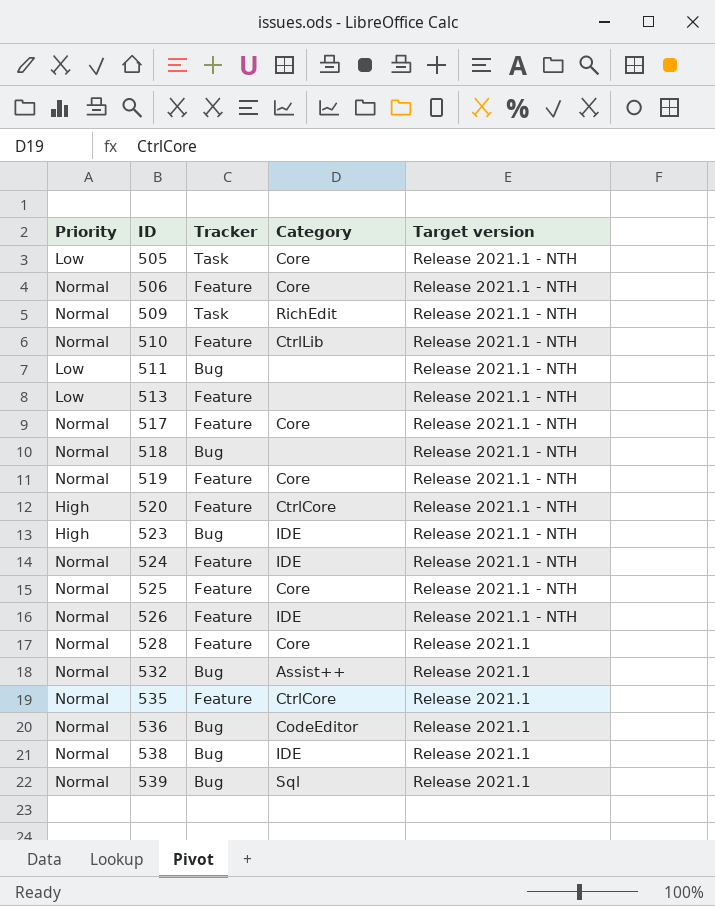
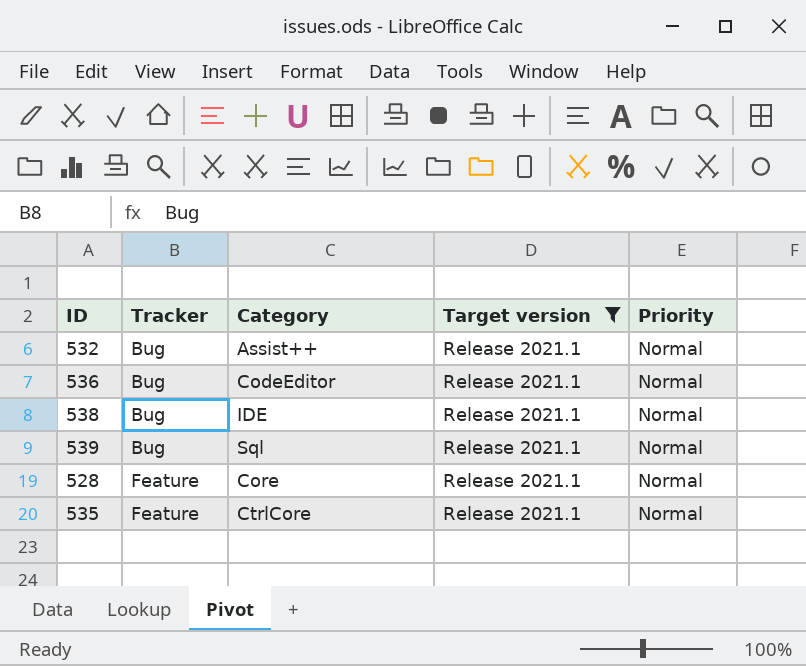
filter: none -> Target version = Release 2021.1
row order: ID ascending -> Tracker ascending
column Priority | position: 1 -> 5

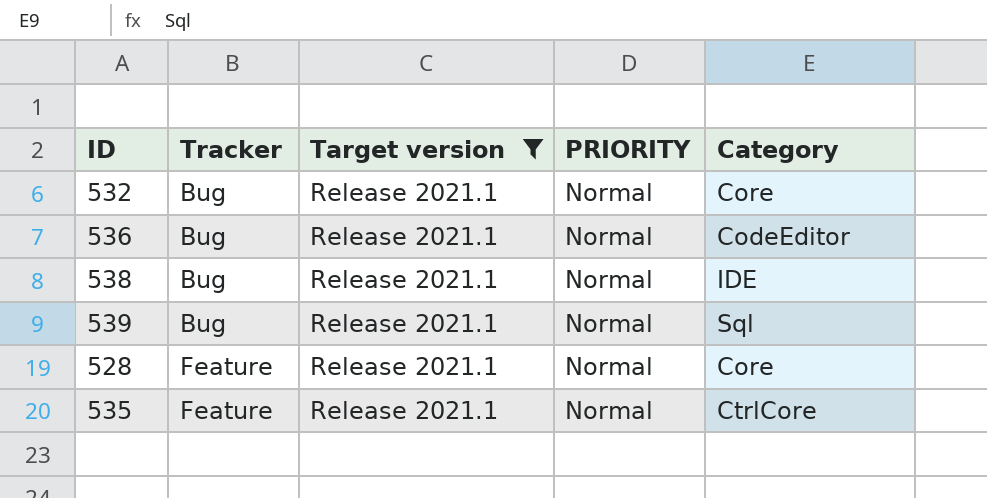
column name: Priority -> PRIORITY
column Category | position: 3 -> 5
532 | Category: Assist++ -> Core

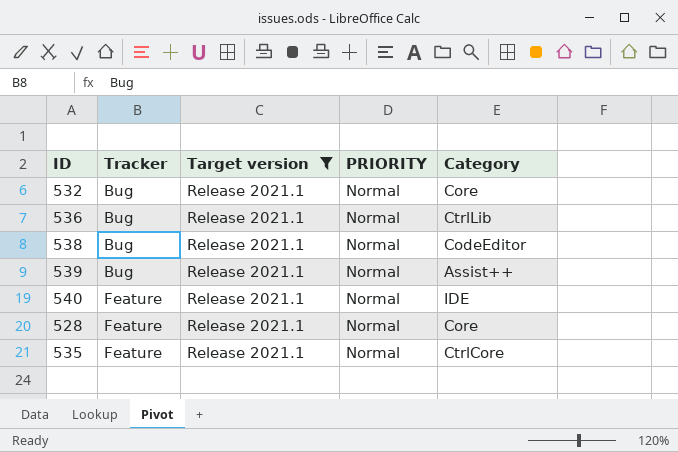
536 | Category: CodeEditor -> CtrlLib
538 | Category: IDE -> CodeEditor
539 | Category: Sql -> Assist++
row 540: none -> Feature | Release 2021.1 | Normal | IDE

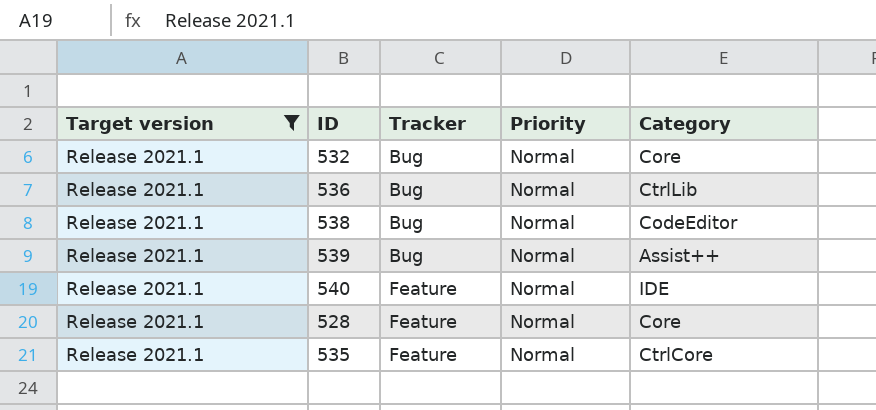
column Target version | position: 3 -> 1
column name: PRIORITY -> Priority

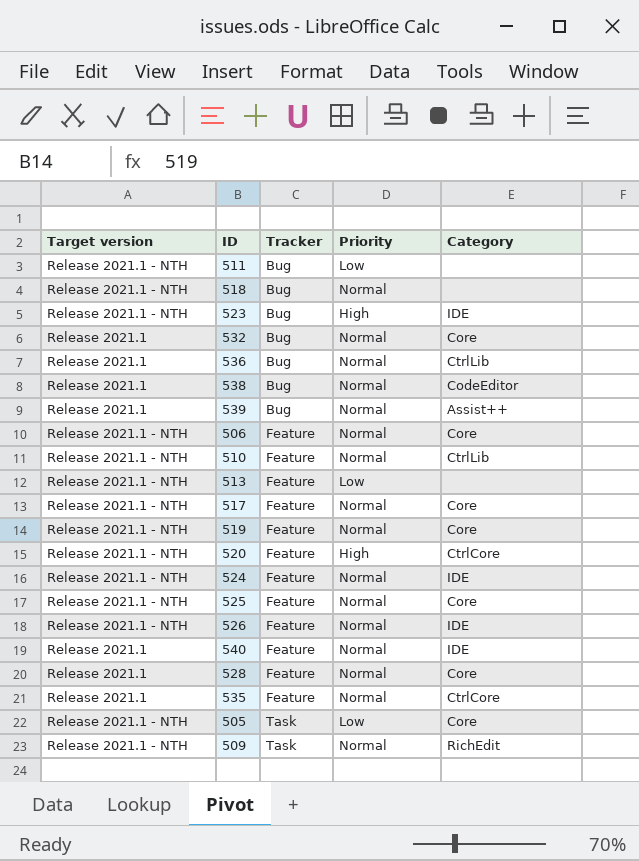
filter: Target version = Release 2021.1 -> none

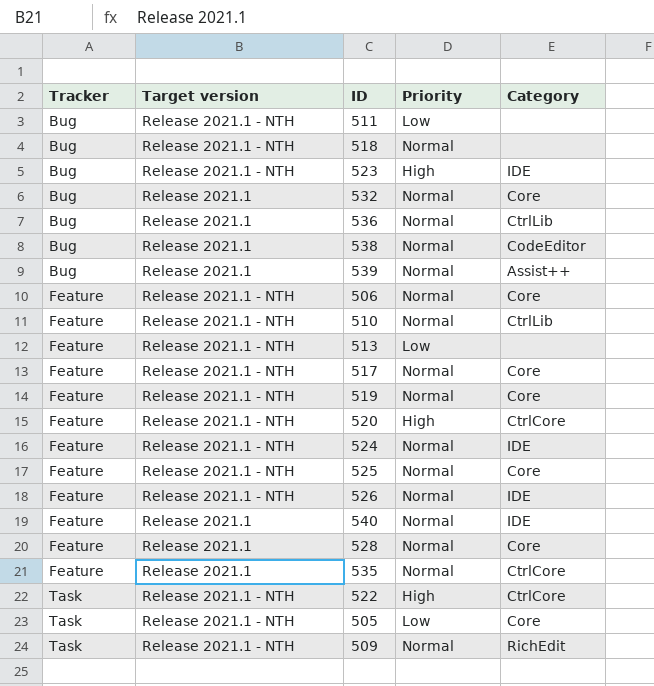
column Tracker | position: 3 -> 1
row 522: none -> Task | Release 2021.1 - NTH | High | CtrlCore

